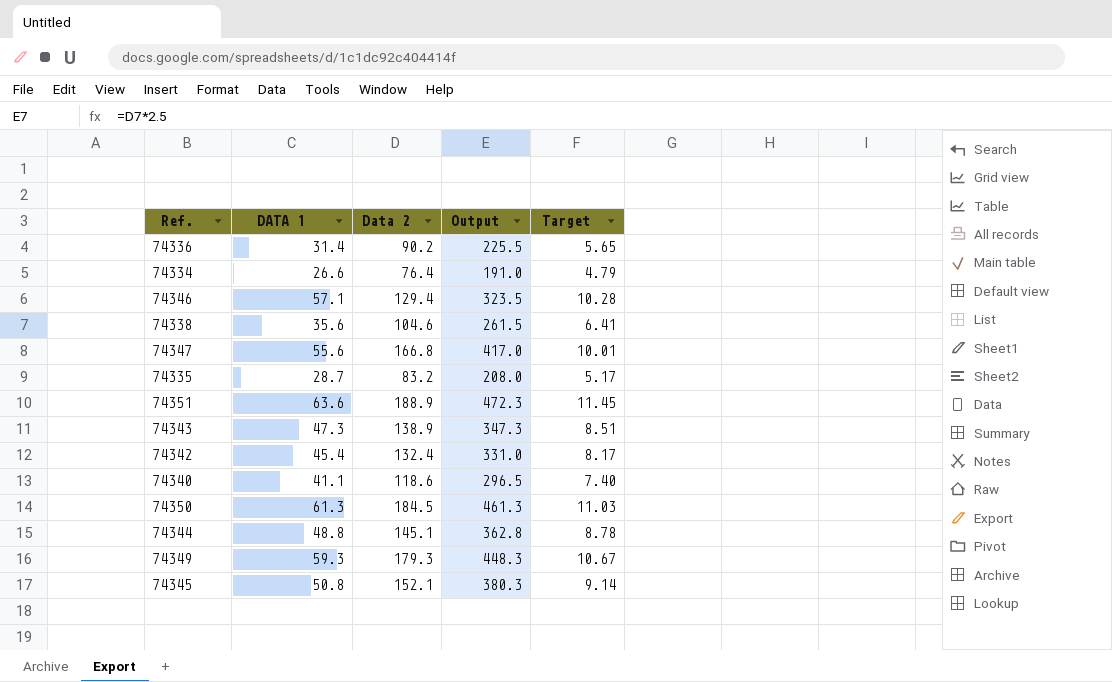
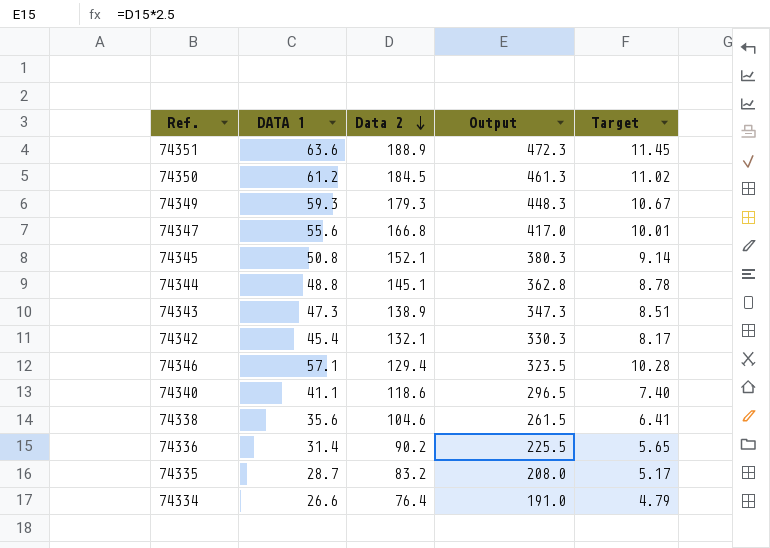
row order: none -> Data 2 descending
74350 | DATA 1: 61.3 -> 61.2
74350 | Target: 11.03 -> 11.02
74342 | Data 2: 132.4 -> 132.1
74342 | Output: 331.0 -> 330.3

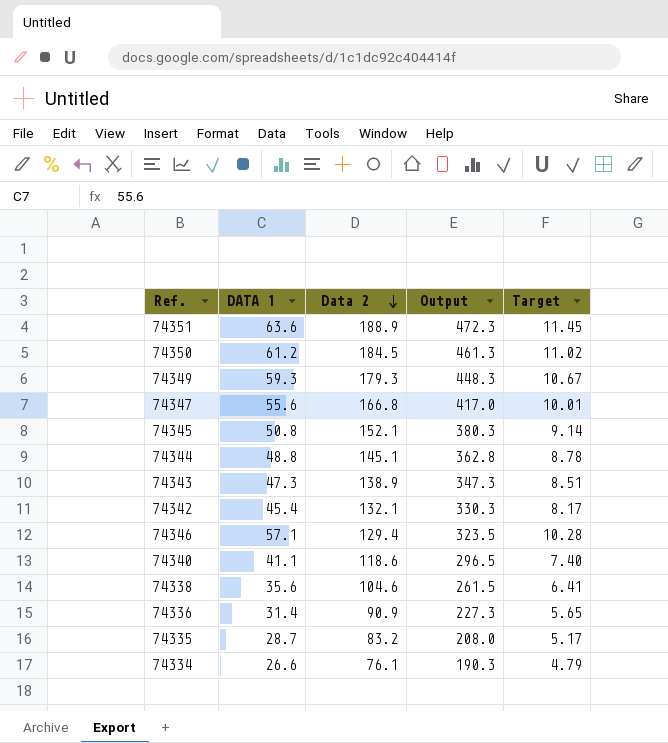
74336 | Data 2: 90.2 -> 90.9
74336 | Output: 225.5 -> 227.3
74334 | Data 2: 76.4 -> 76.1
74334 | Output: 191.0 -> 190.3

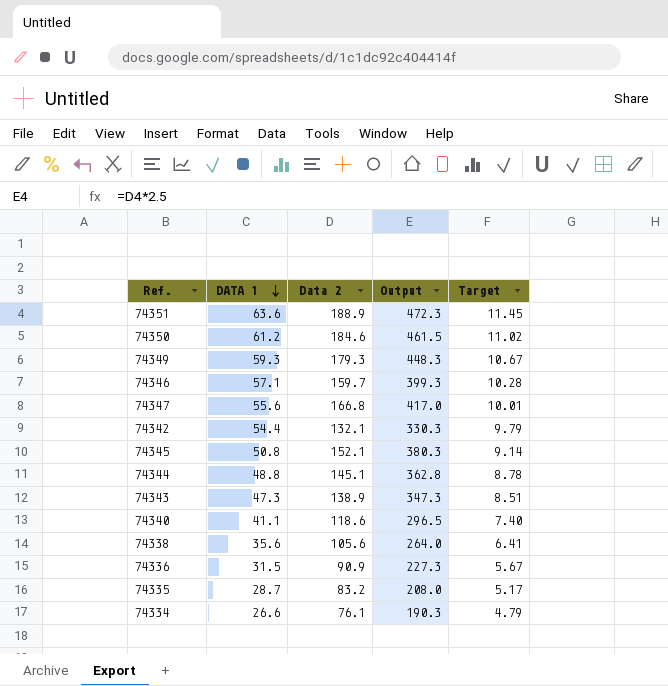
row order: Data 2 descending -> DATA 1 descending
74350 | Data 2: 184.5 -> 184.6
74350 | Output: 461.3 -> 461.5
74346 | Data 2: 129.4 -> 159.7
74346 | Output: 323.5 -> 399.3
74342 | DATA 1: 45.4 -> 54.4
74342 | Target: 8.17 -> 9.79
74338 | Data 2: 104.6 -> 105.6
74338 | Output: 261.5 -> 264.0
74336 | DATA 1: 31.4 -> 31.5
74336 | Target: 5.65 -> 5.67

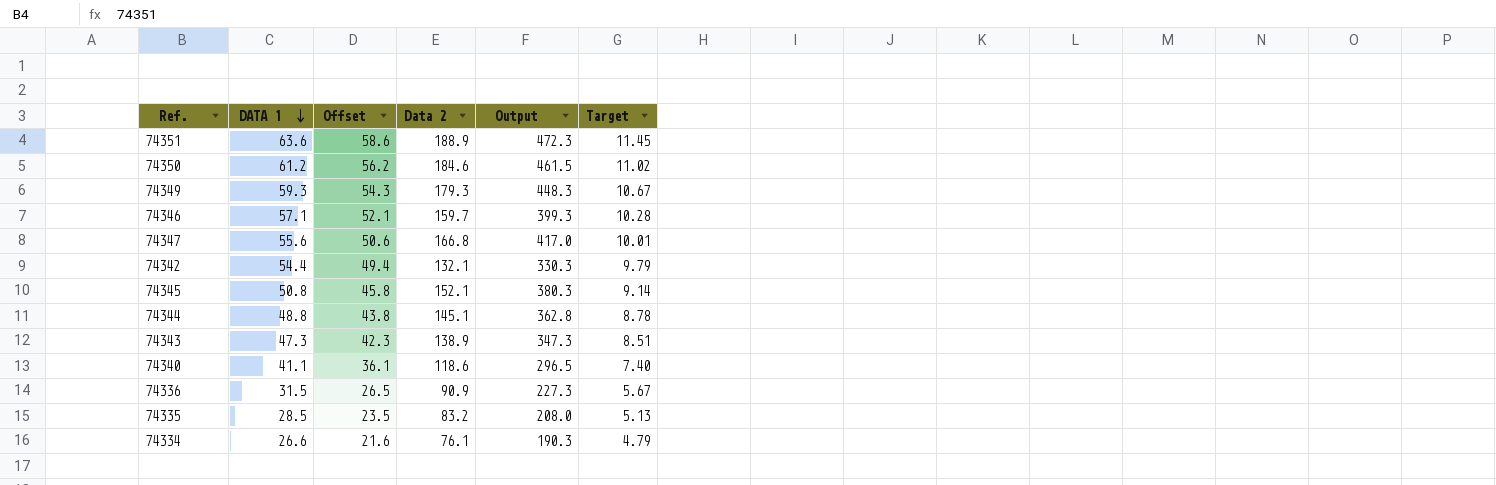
column Offset | formula: none -> [DATA 1] - 5
row 74338: 35.6 | 105.6 | 264.0 | 6.41 -> none
74335 | DATA 1: 28.7 -> 28.5
74335 | Target: 5.17 -> 5.13

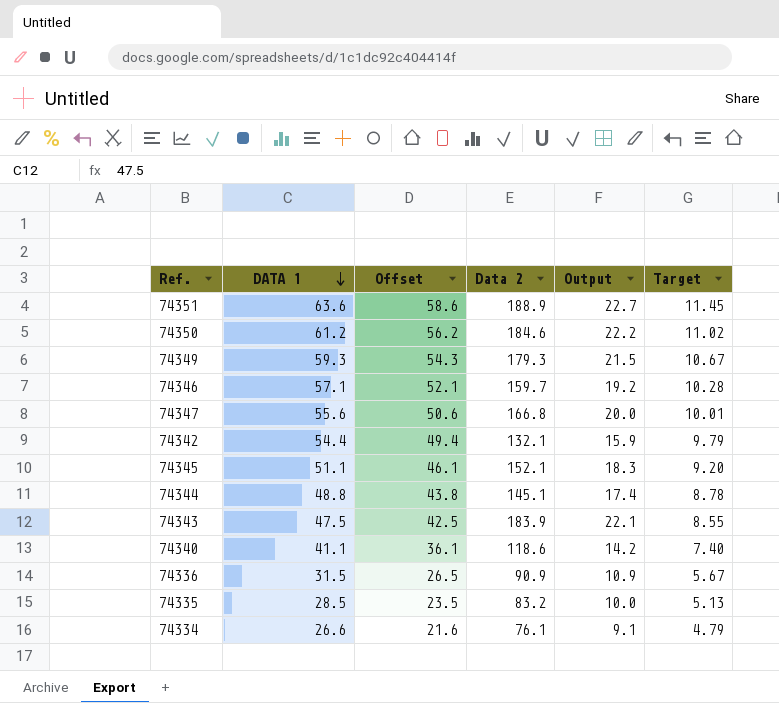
column Output | formula: [Data 2] * 2.5 -> [Data 2] * 0.12
74345 | DATA 1: 50.8 -> 51.1
74345 | Offset: 45.8 -> 46.1
74345 | Target: 9.14 -> 9.20
74343 | DATA 1: 47.3 -> 47.5
74343 | Offset: 42.3 -> 42.5
74343 | Data 2: 138.9 -> 183.9
74343 | Target: 8.51 -> 8.55

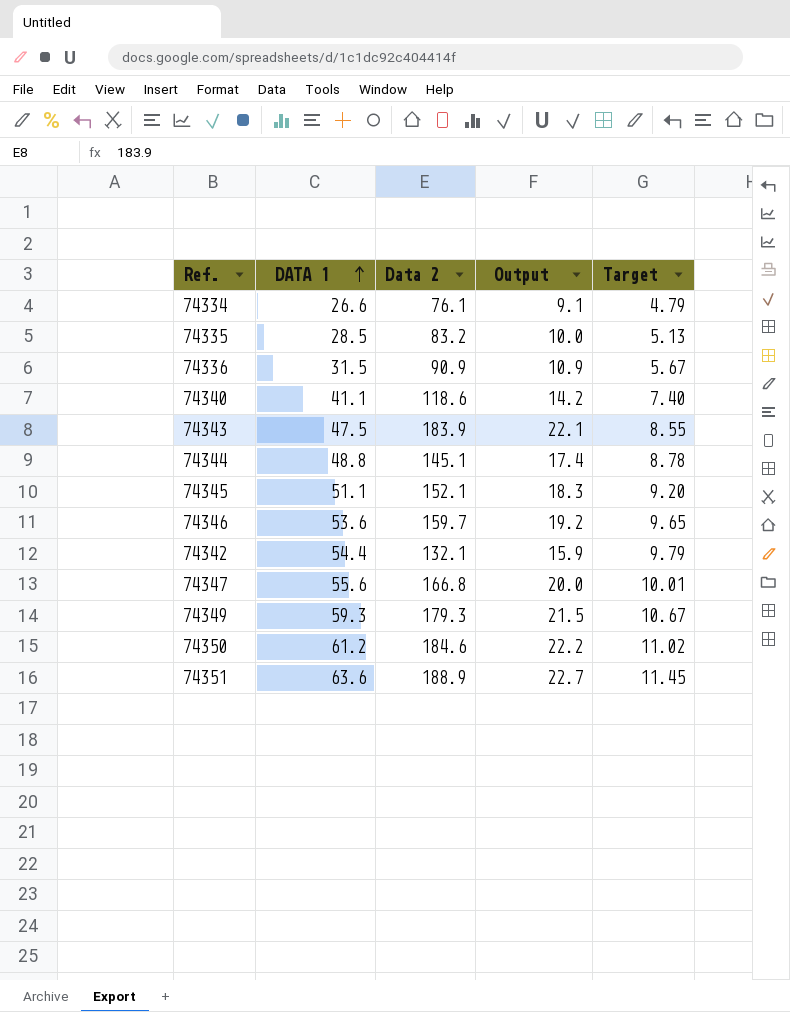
row order: DATA 1 descending -> DATA 1 ascending
column Offset | formula: [DATA 1] - 5 -> none
74346 | DATA 1: 57.1 -> 53.6
74346 | Target: 10.28 -> 9.65

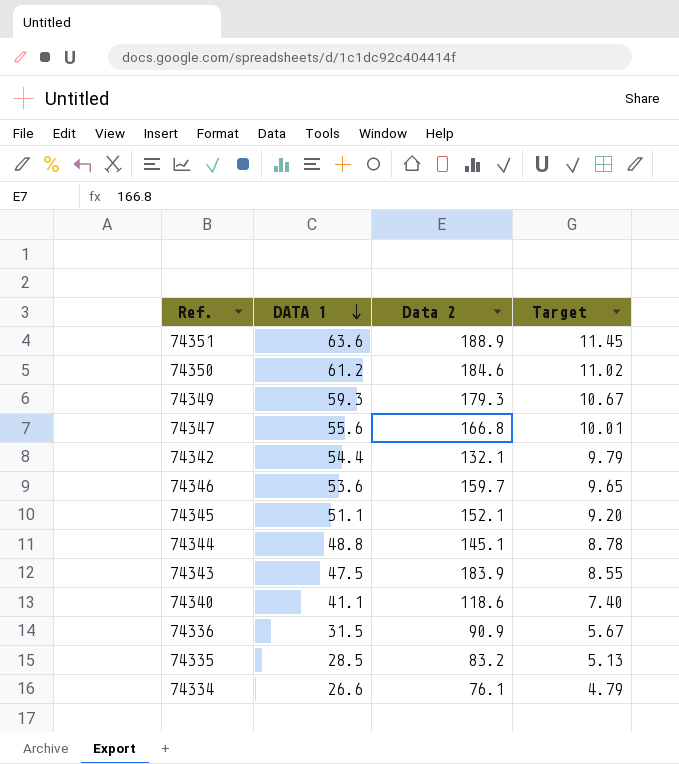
row order: DATA 1 ascending -> DATA 1 descending
column Output | formula: [Data 2] * 0.12 -> none

